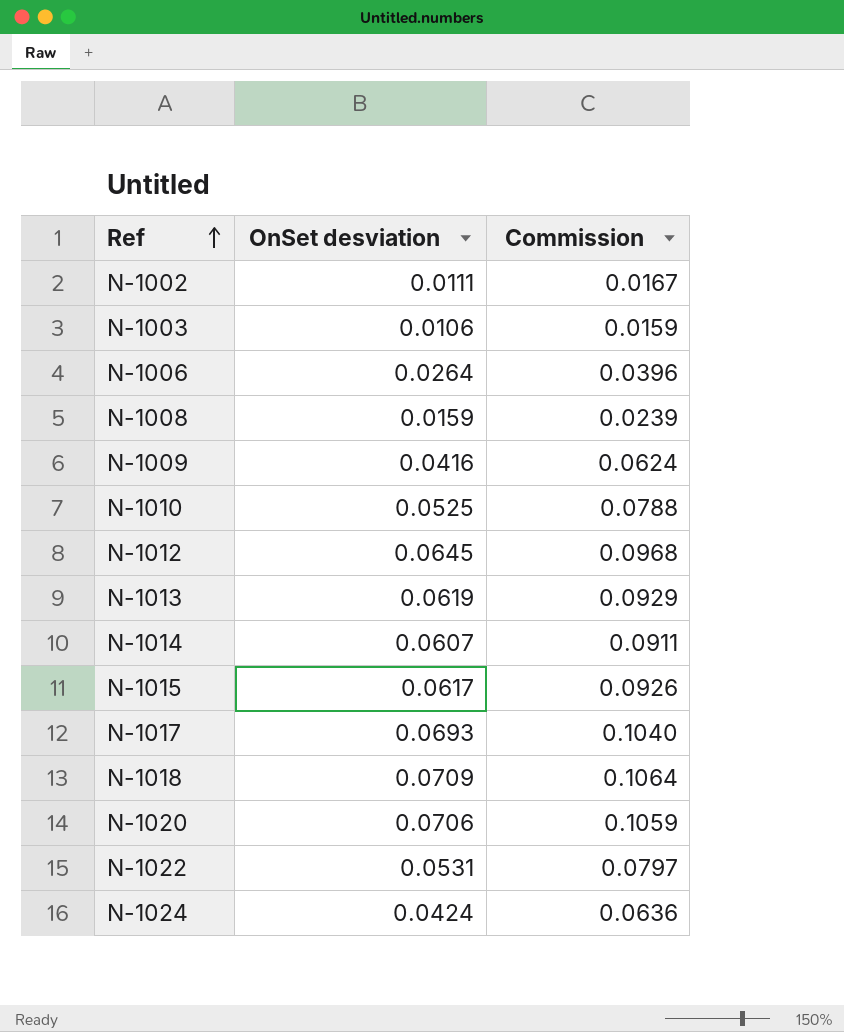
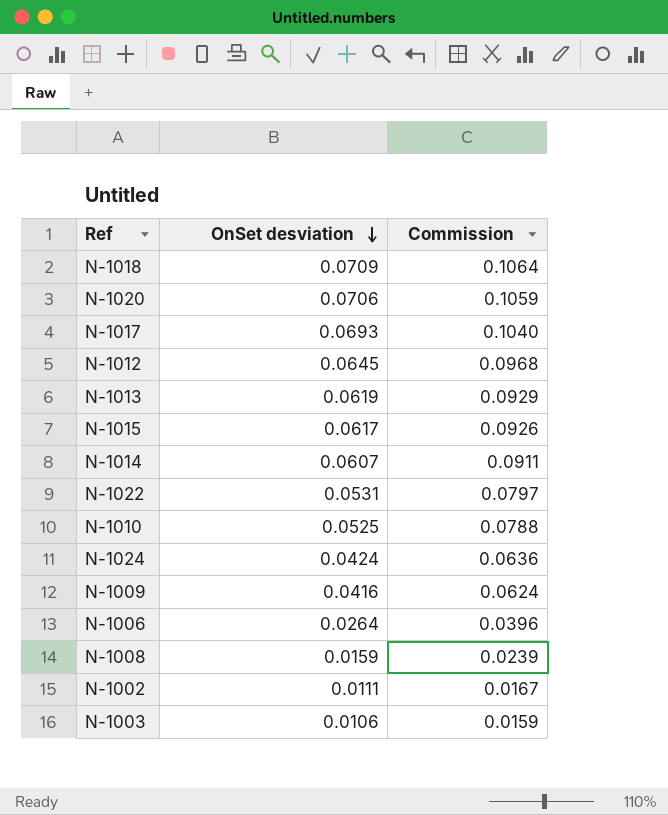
row order: Ref ascending -> OnSet desviation descending

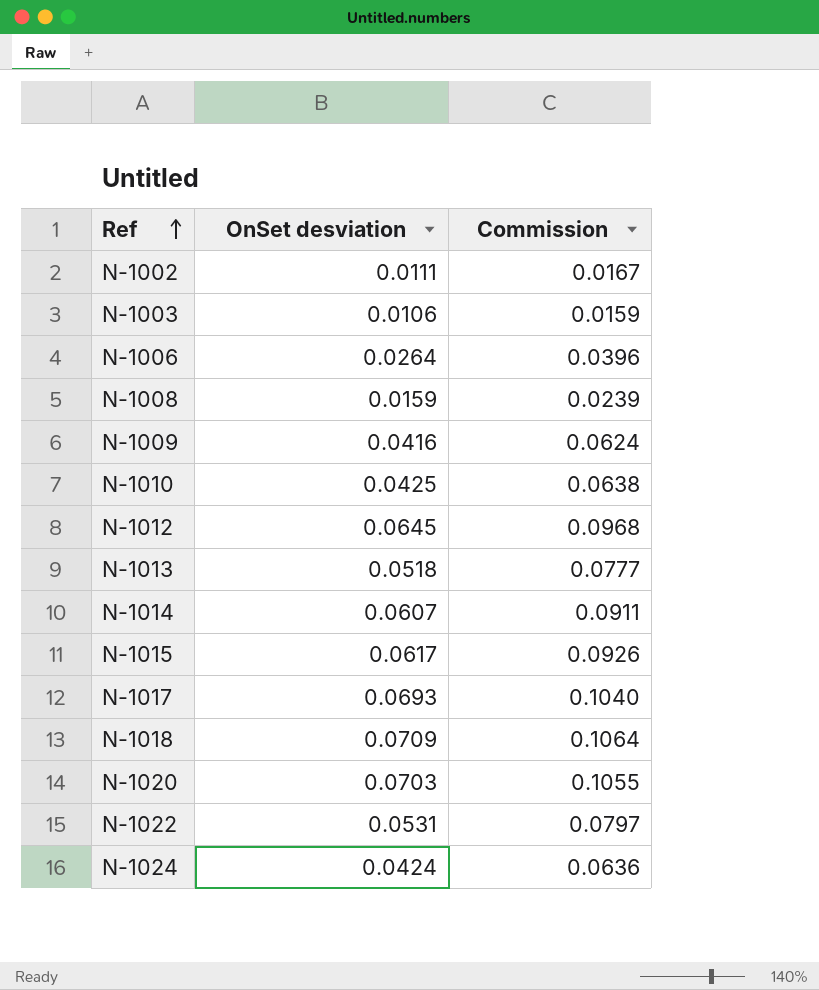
row order: OnSet desviation descending -> Ref ascending
N-1010 | OnSet desviation: 0.0525 -> 0.0425
N-1010 | Commission: 0.0788 -> 0.0638
N-1013 | OnSet desviation: 0.0619 -> 0.0518
N-1013 | Commission: 0.0929 -> 0.0777
N-1020 | OnSet desviation: 0.0706 -> 0.0703
N-1020 | Commission: 0.1059 -> 0.1055

